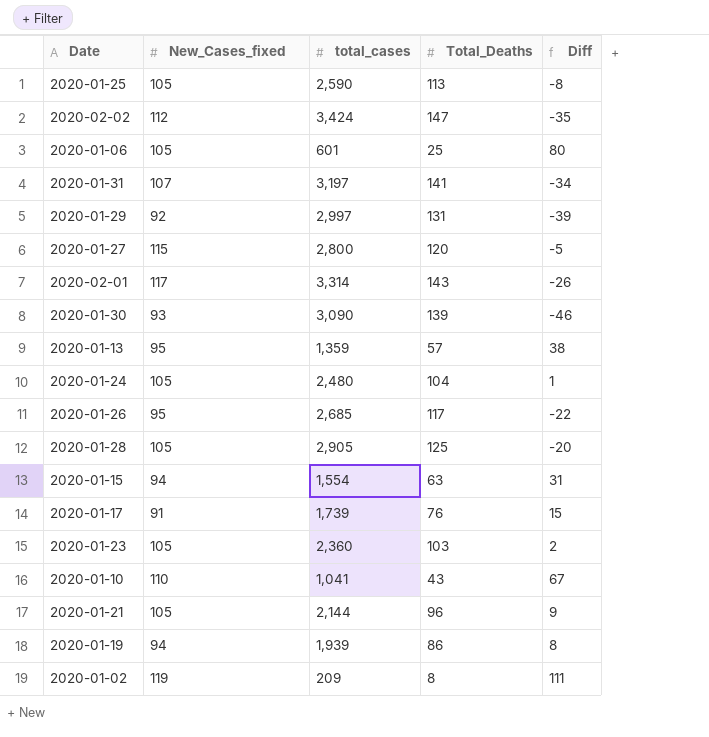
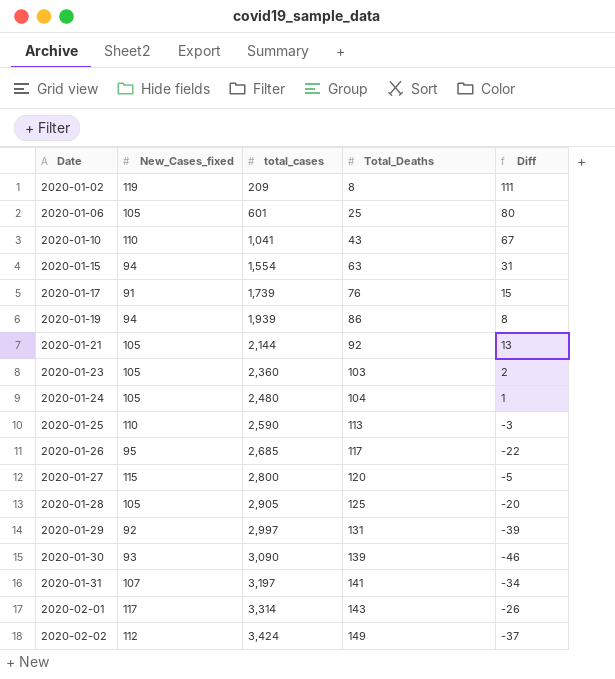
row order: none -> Date ascending
row 2020-01-13: 95 | 1,359 | 57 | 38 -> none
2020-01-21 | Total_Deaths: 96 -> 92
2020-01-21 | Diff: 9 -> 13
2020-01-25 | New_Cases_fixed: 105 -> 110
2020-01-25 | Diff: -8 -> -3
2020-02-02 | Total_Deaths: 147 -> 149
2020-02-02 | Diff: -35 -> -37

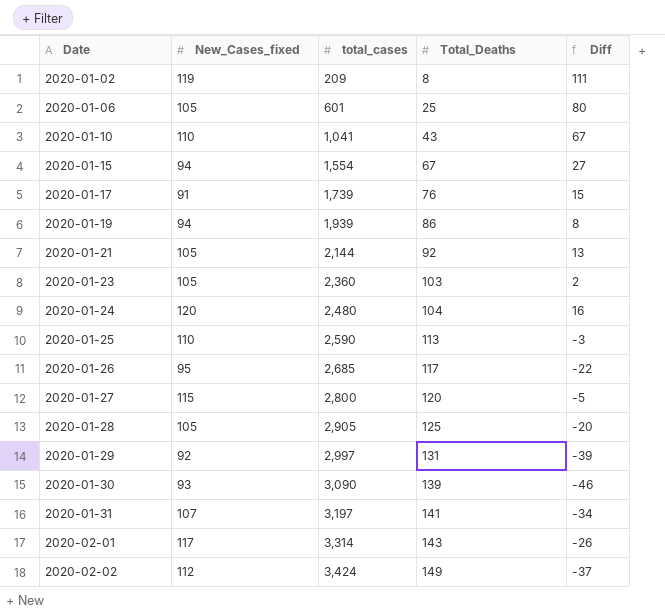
2020-01-15 | Total_Deaths: 63 -> 67
2020-01-15 | Diff: 31 -> 27
2020-01-24 | New_Cases_fixed: 105 -> 120
2020-01-24 | Diff: 1 -> 16

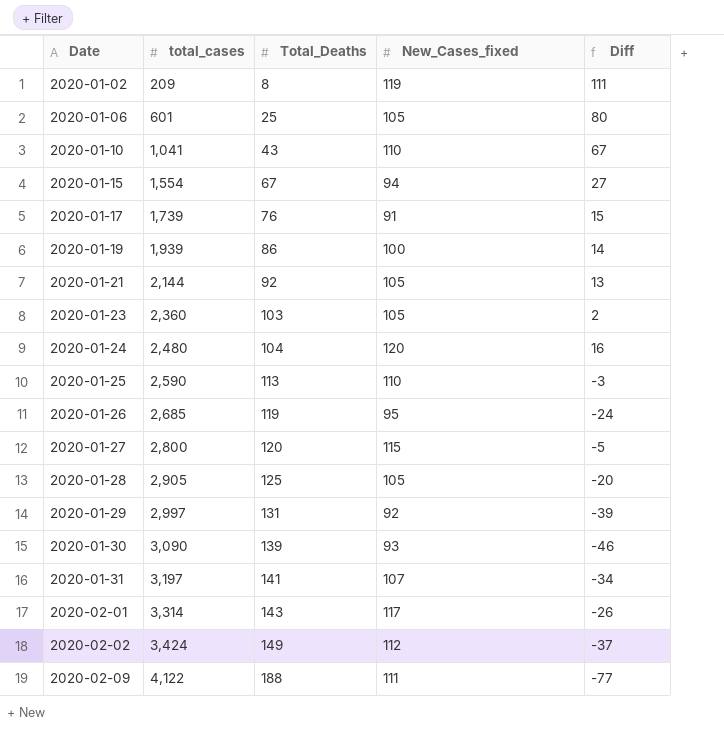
column New_Cases_fixed | position: 2 -> 4
2020-01-19 | New_Cases_fixed: 94 -> 100
2020-01-19 | Diff: 8 -> 14
2020-01-26 | Total_Deaths: 117 -> 119
2020-01-26 | Diff: -22 -> -24
row 2020-02-09: none -> 4,122 | 188 | 111 | -77

